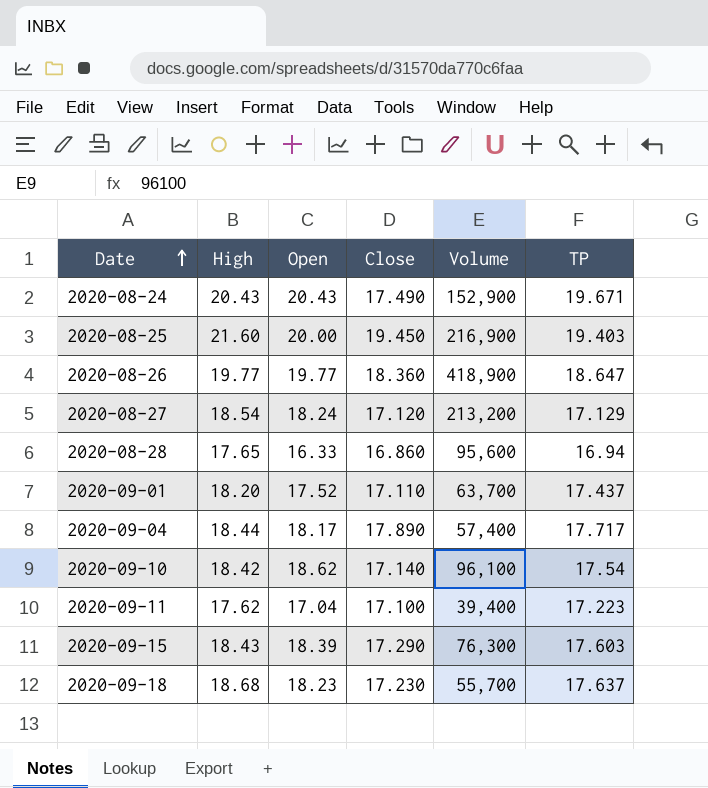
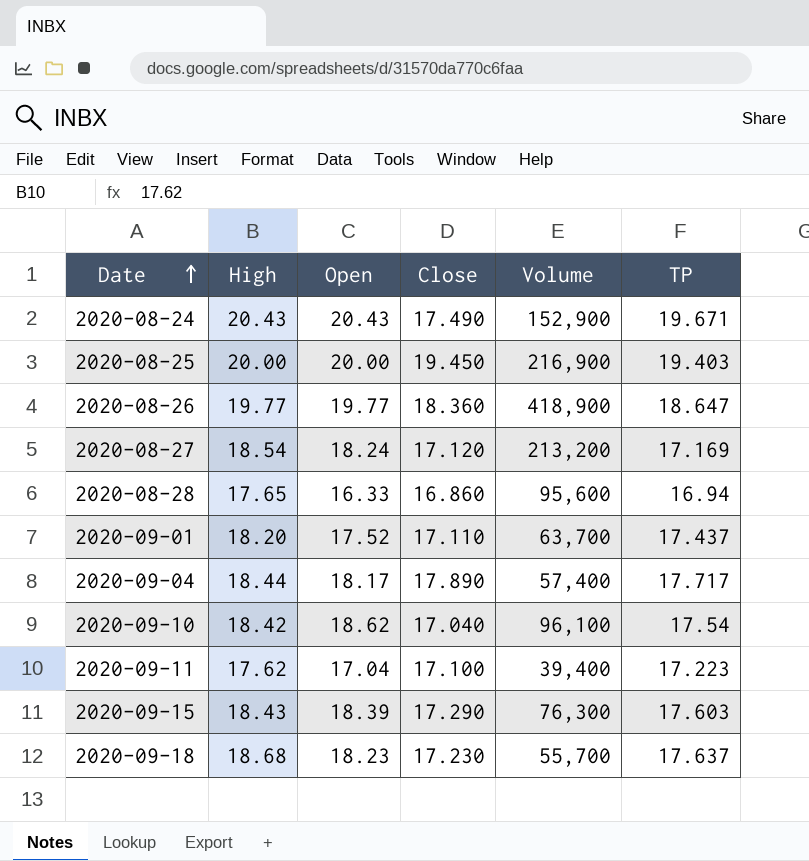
2020-08-25 | High: 21.60 -> 20.00
2020-08-27 | TP: 17.129 -> 17.169
2020-09-10 | Close: 17.140 -> 17.040

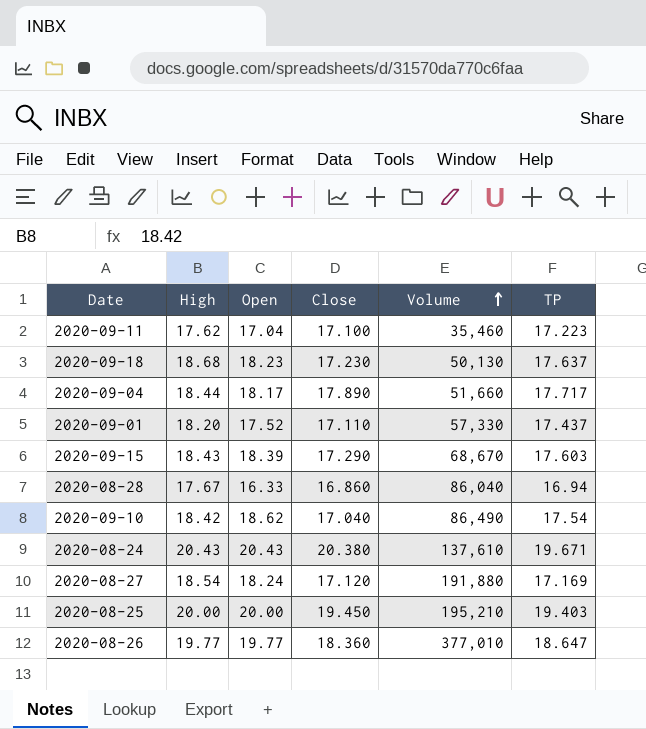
row order: Date ascending -> Volume ascending
2020-09-11 | Volume: 39,400 -> 35,460
2020-09-18 | Volume: 55,700 -> 50,130
2020-09-04 | Volume: 57,400 -> 51,660
2020-09-01 | Volume: 63,700 -> 57,330
2020-09-15 | Volume: 76,300 -> 68,670
2020-08-28 | High: 17.65 -> 17.67
2020-08-28 | Volume: 95,600 -> 86,040
2020-09-10 | Volume: 96,100 -> 86,490
2020-08-24 | Close: 17.490 -> 20.380
2020-08-24 | Volume: 152,900 -> 137,610
2020-08-27 | Volume: 213,200 -> 191,880
2020-08-25 | Volume: 216,900 -> 195,210
2020-08-26 | Volume: 418,900 -> 377,010

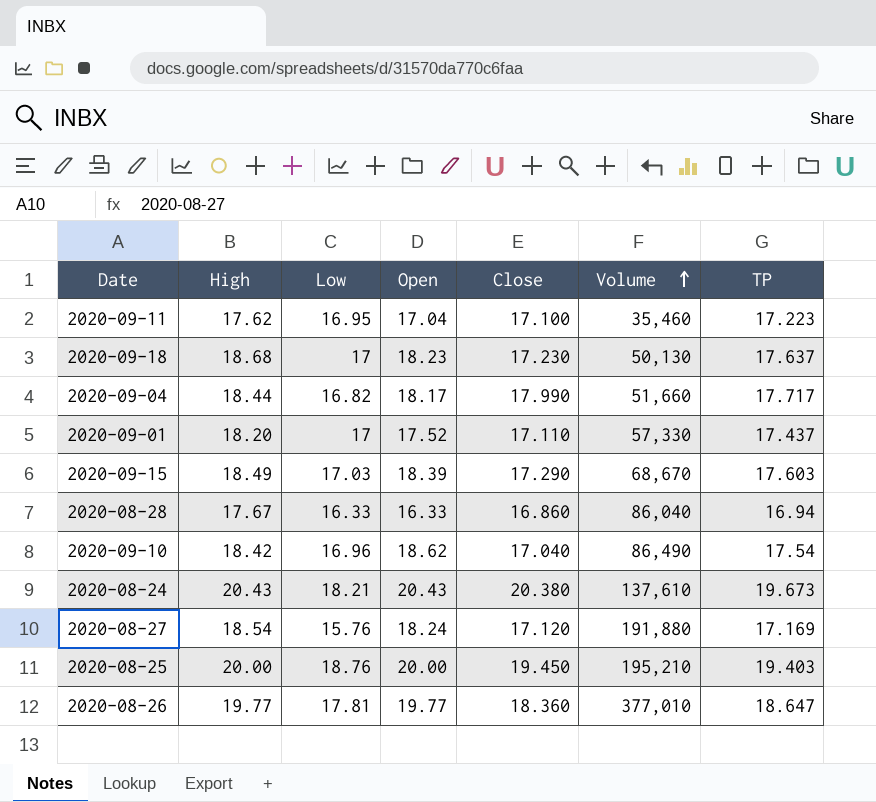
column Low | position: none -> 3
2020-09-04 | Close: 17.890 -> 17.990
2020-09-15 | High: 18.43 -> 18.49
2020-08-24 | TP: 19.671 -> 19.673

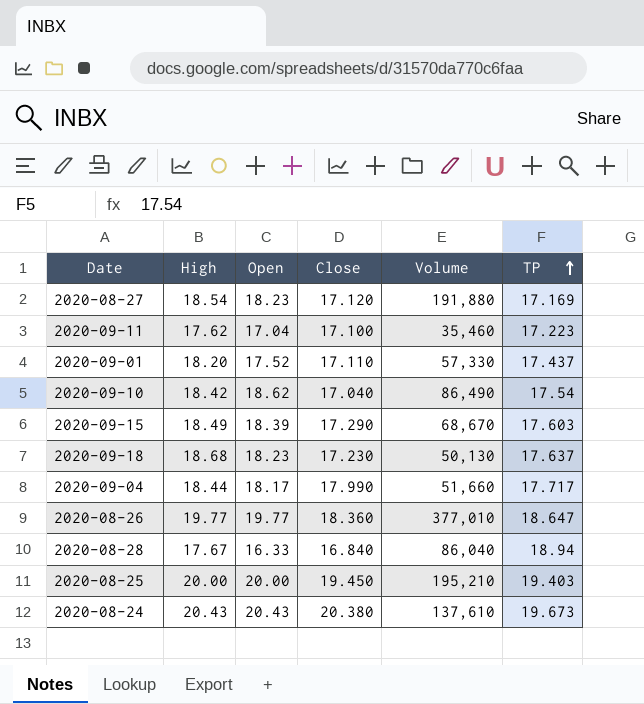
row order: Volume ascending -> TP ascending
column Low | position: 3 -> none
2020-08-27 | Open: 18.24 -> 18.23
2020-08-28 | Close: 16.860 -> 16.840
2020-08-28 | TP: 16.94 -> 18.94

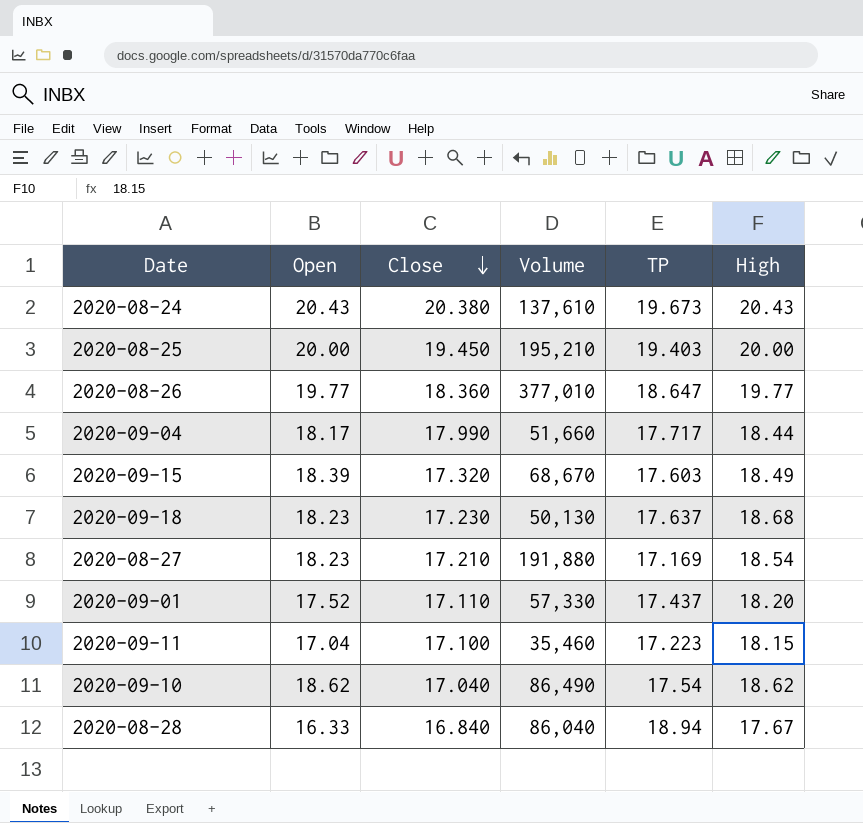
row order: TP ascending -> Close descending
column High | position: 2 -> 6
2020-09-15 | Close: 17.290 -> 17.320
2020-08-27 | Close: 17.120 -> 17.210
2020-09-11 | High: 17.62 -> 18.15
2020-09-10 | High: 18.42 -> 18.62

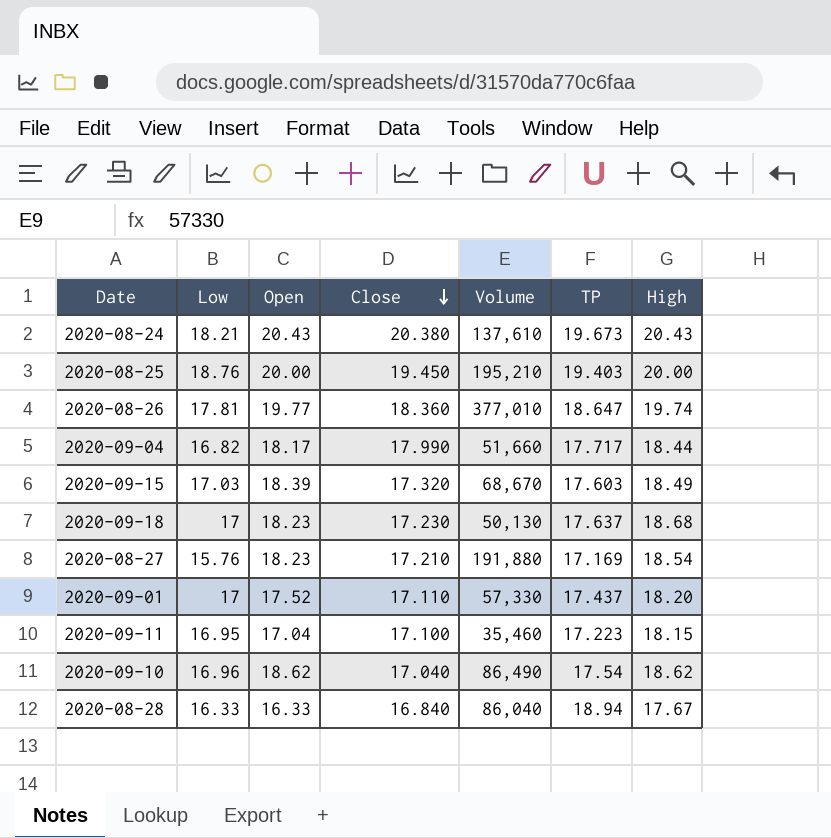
column Low | position: none -> 2
2020-08-26 | High: 19.77 -> 19.74

